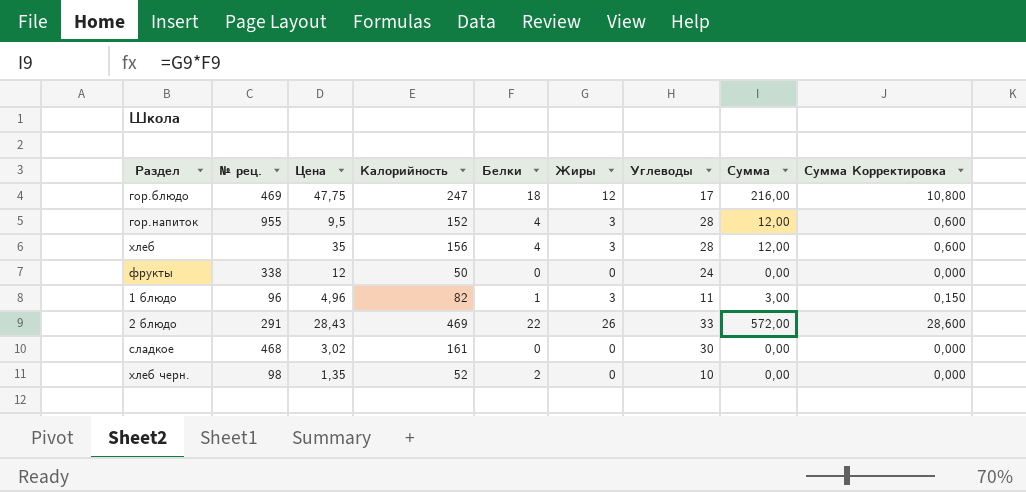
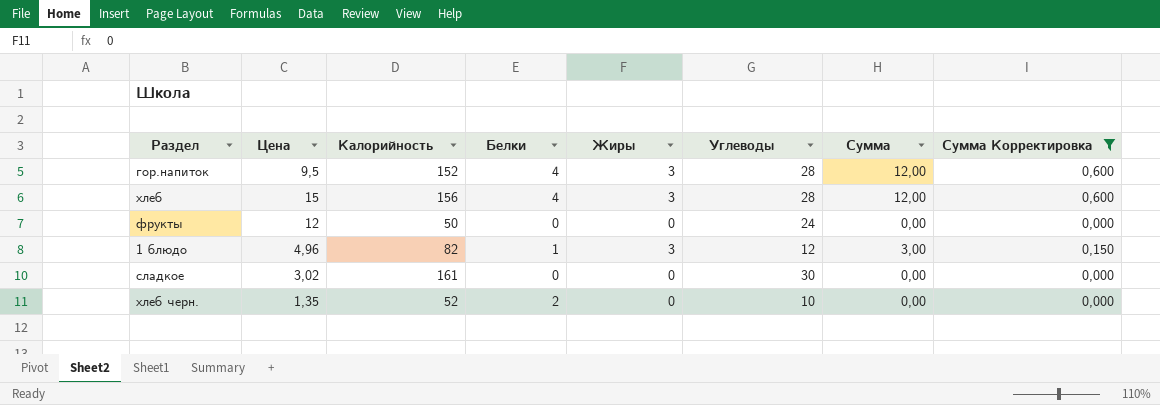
filter: none -> Сумма Корректировка <= 0,600
column № рец. | position: 2 -> none
хлеб | Цена: 35 -> 15
1 блюдо | Углеводы: 11 -> 12

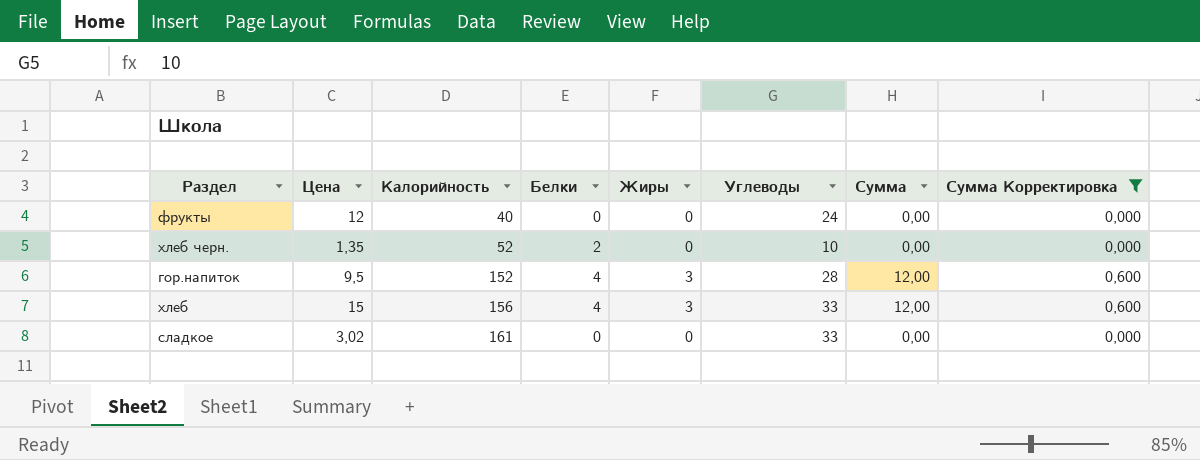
row order: none -> Калорийность ascending
row 1 блюдо: 4,96 | 82 | 1 | 3 | 12 | 3,00 | 0,150 -> none
фрукты | Калорийность: 50 -> 40
хлеб | Углеводы: 28 -> 33
сладкое | Углеводы: 30 -> 33

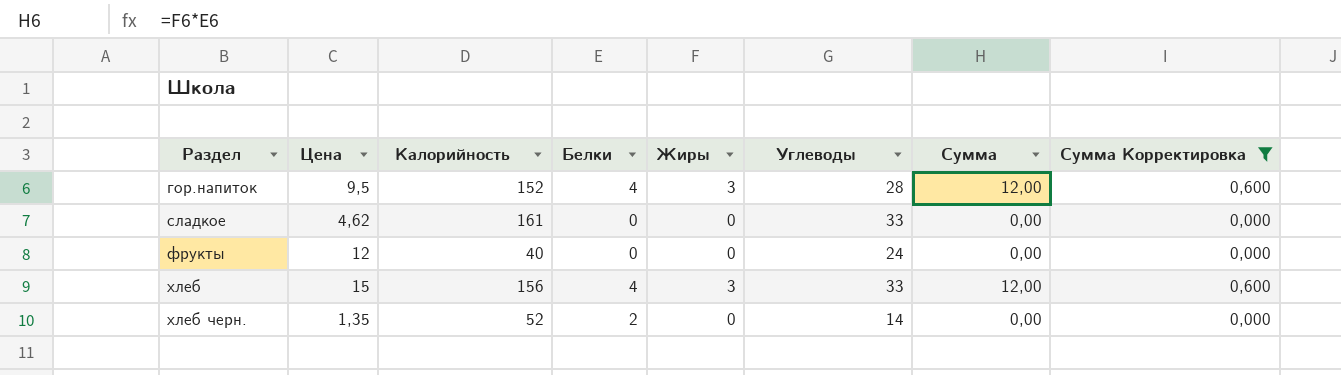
row order: Калорийность ascending -> Раздел ascending
сладкое | Цена: 3,02 -> 4,62
хлеб черн. | Углеводы: 10 -> 14

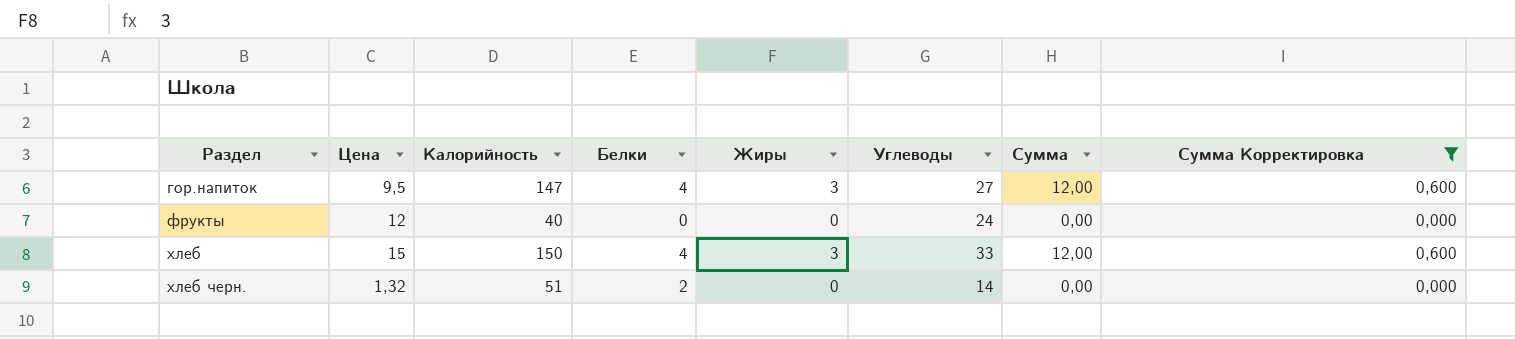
row сладкое: 4,62 | 161 | 0 | 0 | 33 | 0,00 | 0,000 -> none
гор.напиток | Калорийность: 152 -> 147
гор.напиток | Углеводы: 28 -> 27
хлеб | Калорийность: 156 -> 150
хлеб черн. | Цена: 1,35 -> 1,32
хлеб черн. | Калорийность: 52 -> 51

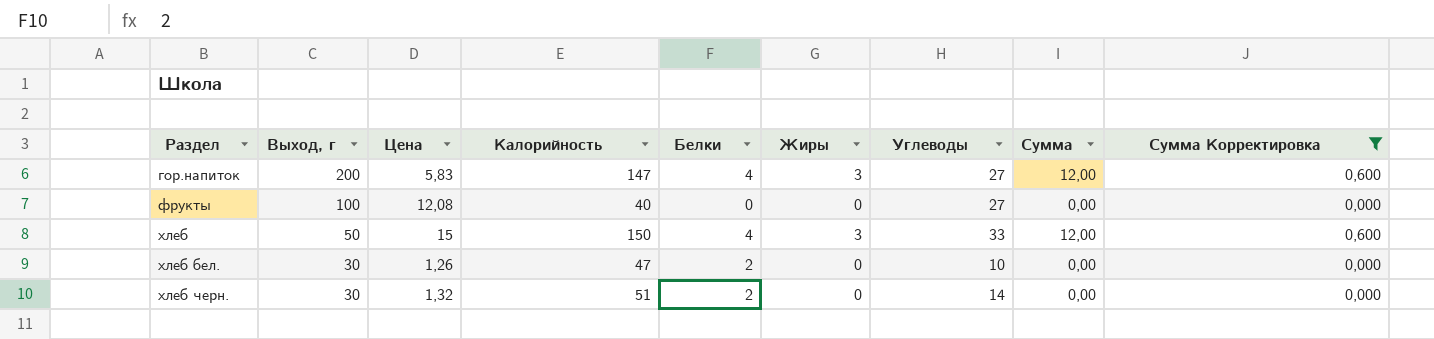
column Выход, г | position: none -> 2
гор.напиток | Цена: 9,5 -> 5,83
фрукты | Цена: 12 -> 12,08
фрукты | Углеводы: 24 -> 27
row хлеб бел.: none -> 30 | 1,26 | 47 | 2 | 0 | 10 | 0,00 | 0,000

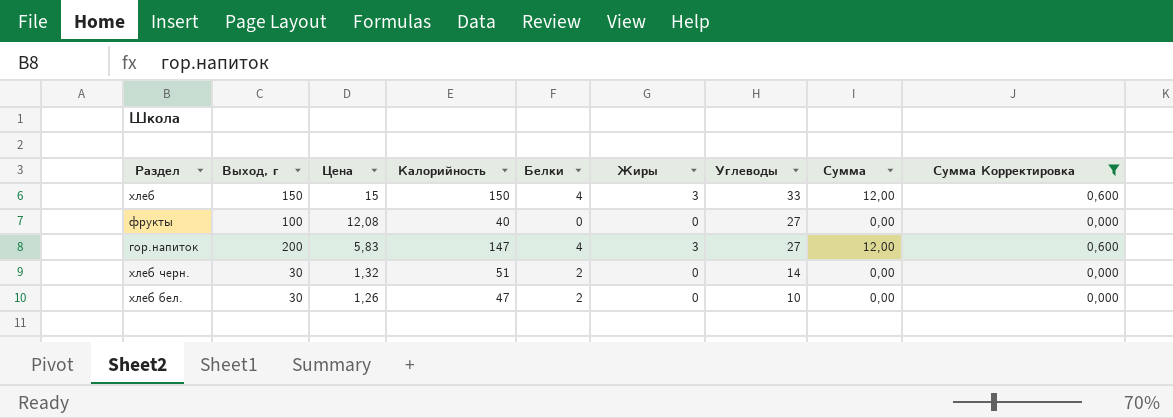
row order: Раздел ascending -> Цена descending
хлеб | Выход, г: 50 -> 150

